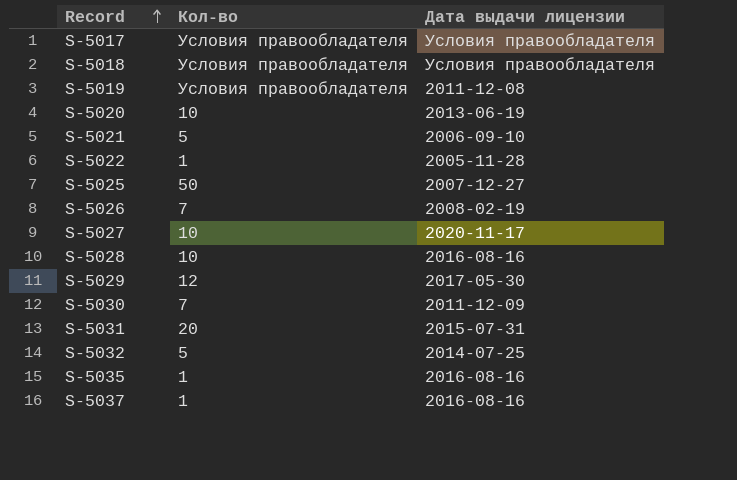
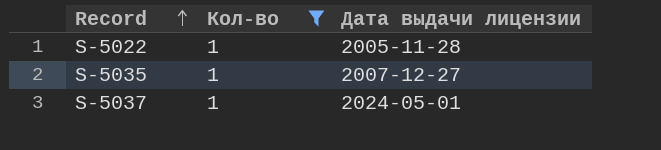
filter: none -> Кол-во = 1
S-5035 | Дата выдачи лицензии: 2016-08-16 -> 2007-12-27
S-5037 | Дата выдачи лицензии: 2016-08-16 -> 2024-05-01

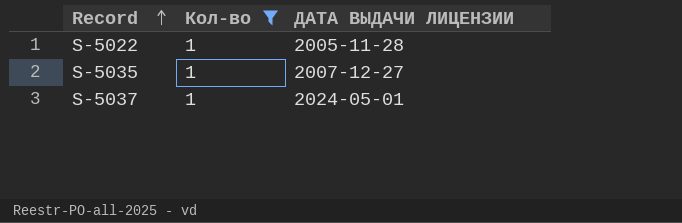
column name: Дата выдачи лицензии -> ДАТА ВЫДАЧИ ЛИЦЕНЗИИ

